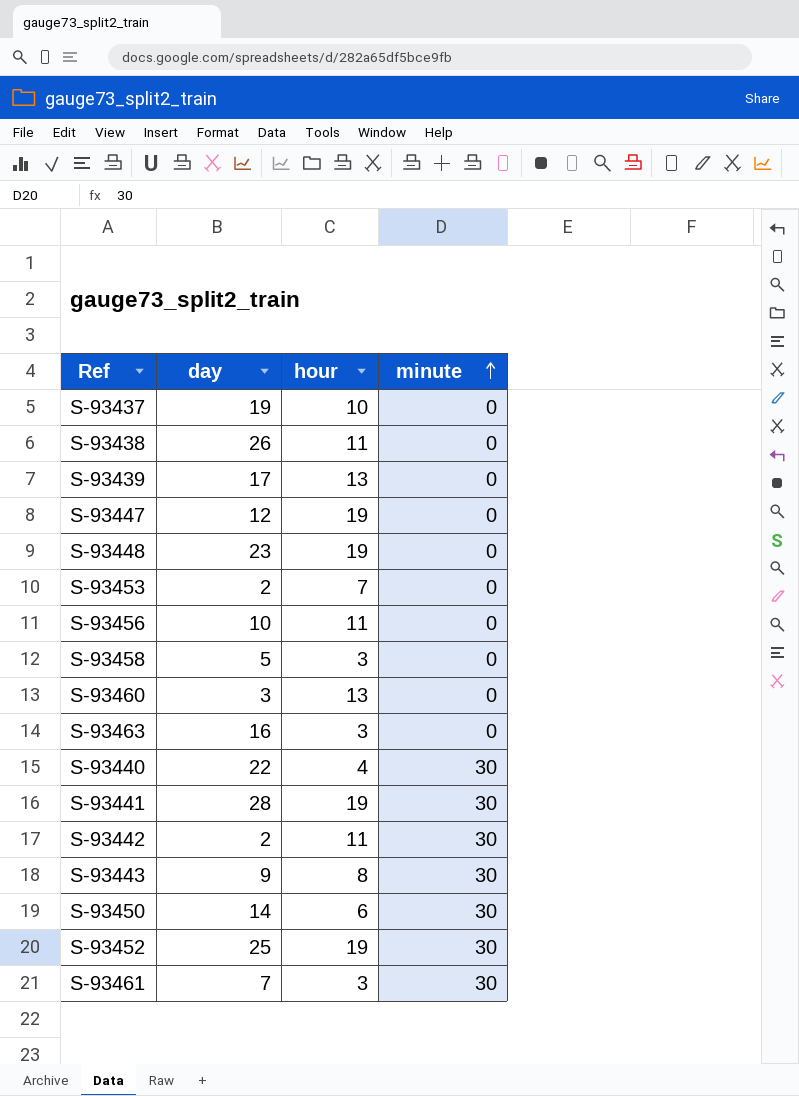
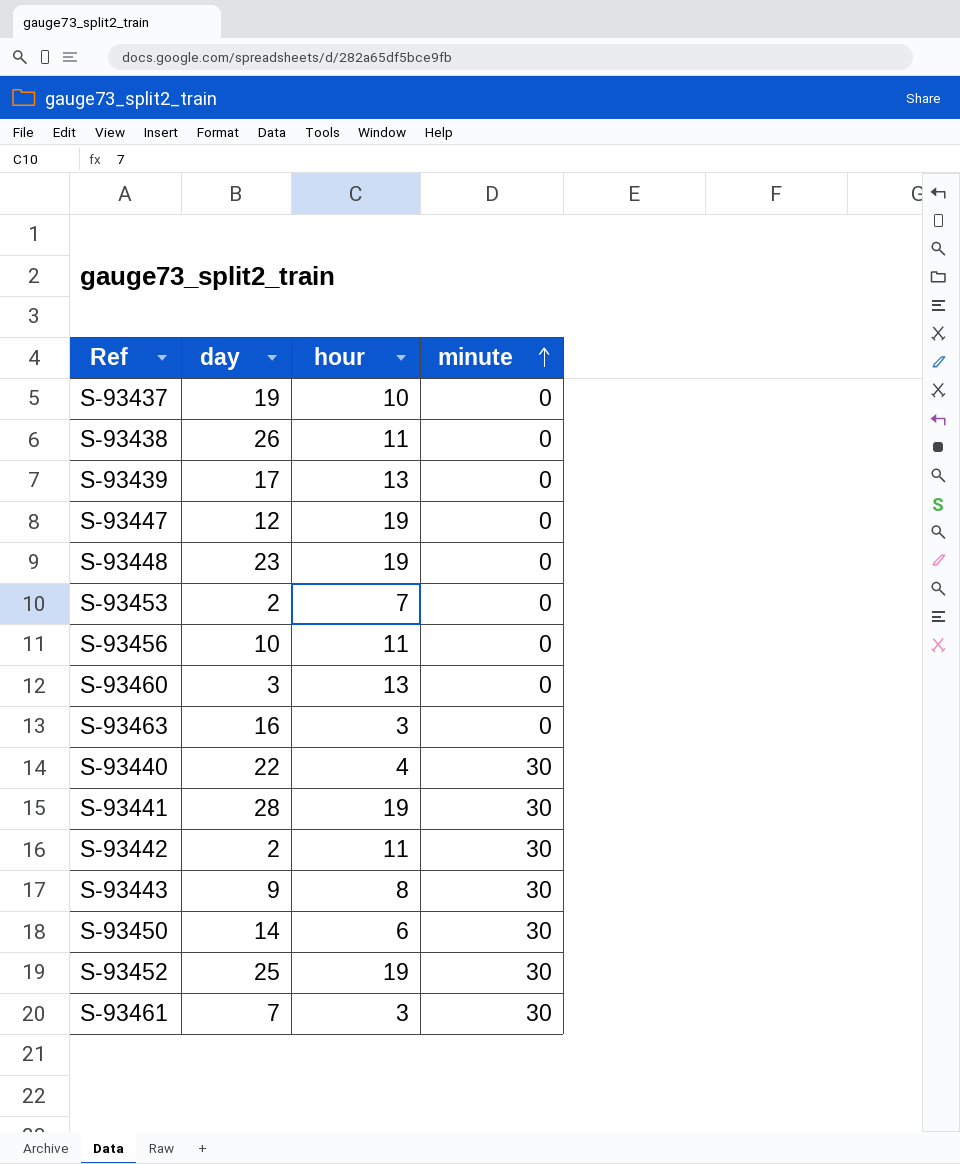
row S-93458: 5 | 3 | 0 -> none

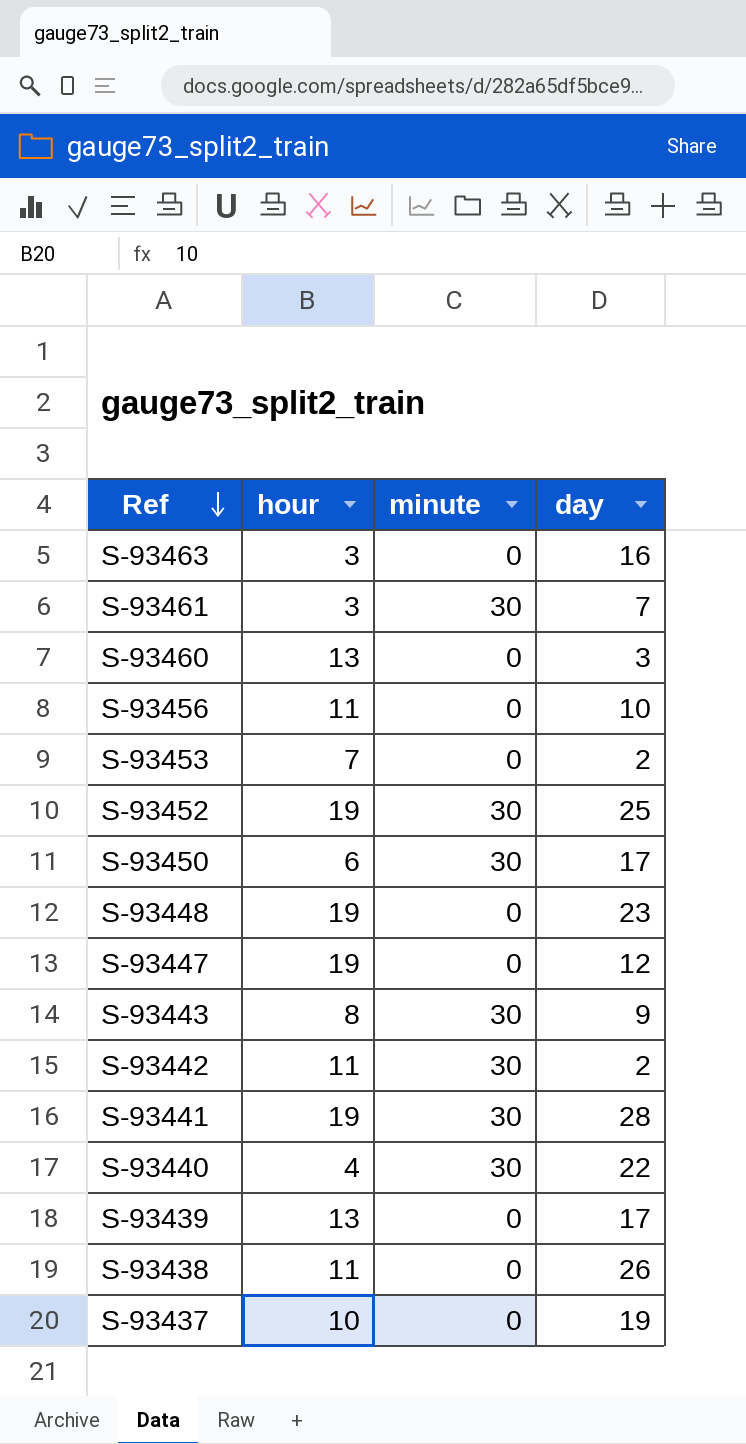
row order: minute ascending -> Ref descending
column day | position: 2 -> 4
S-93450 | day: 14 -> 17

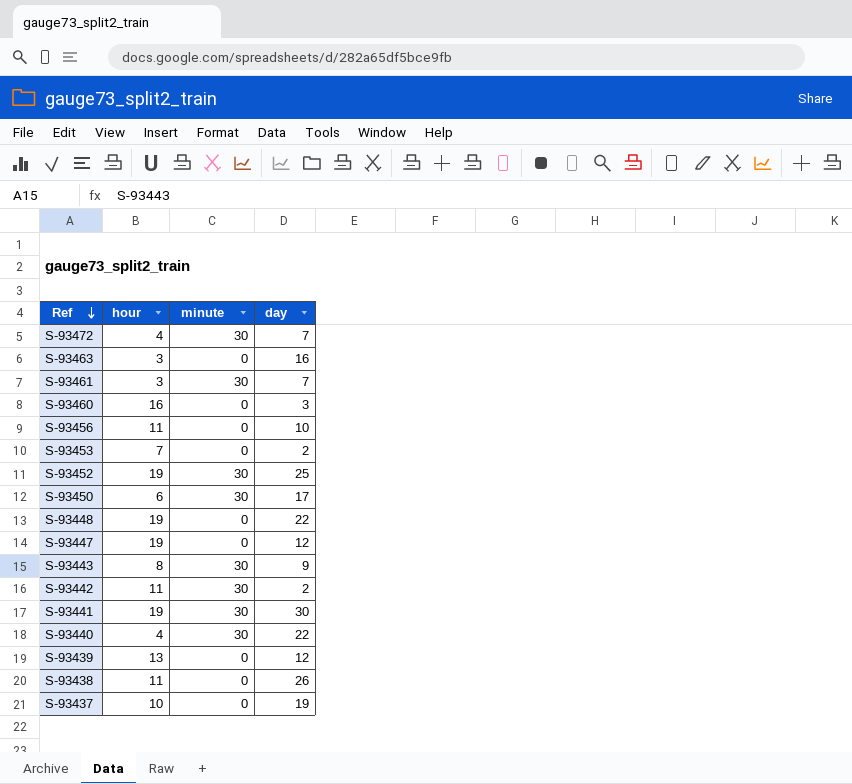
row S-93472: none -> 4 | 30 | 7
S-93460 | hour: 13 -> 16
S-93448 | day: 23 -> 22
S-93441 | day: 28 -> 30
S-93439 | day: 17 -> 12

